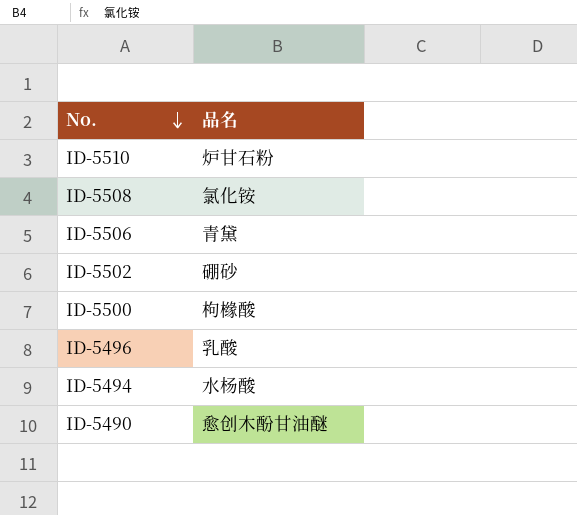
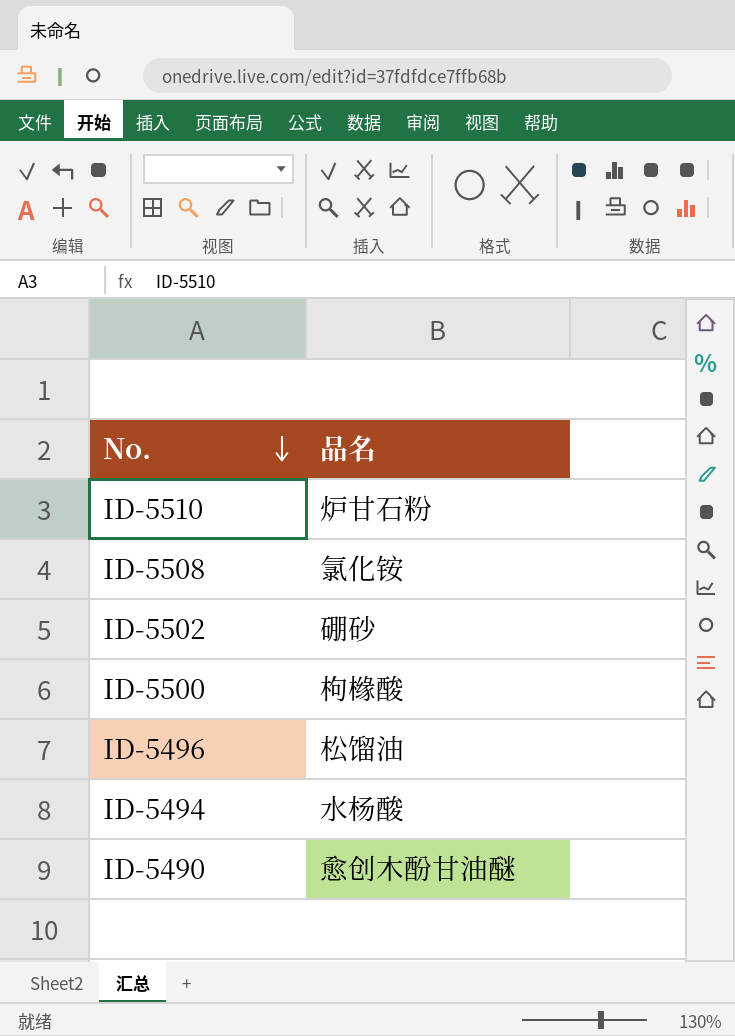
row ID-5506: 青黛 -> none
ID-5496 | 品名: 乳酸 -> 松馏油

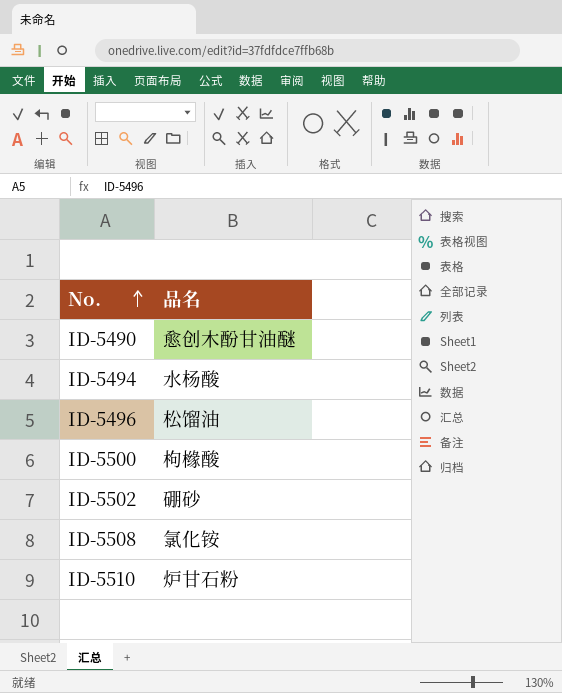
row order: No. descending -> No. ascending

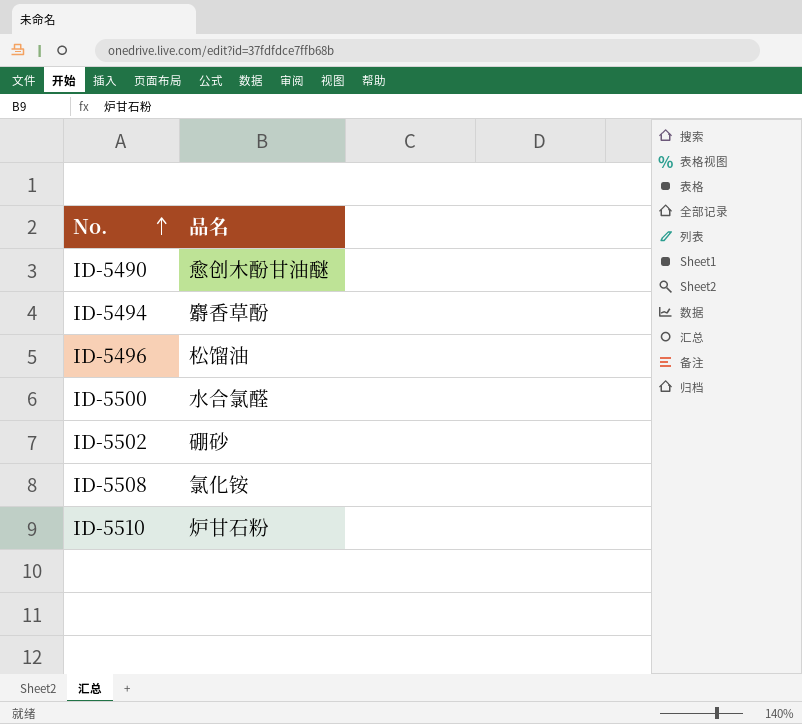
ID-5494 | 品名: 水杨酸 -> 麝香草酚
ID-5500 | 品名: 枸橼酸 -> 水合氯醛

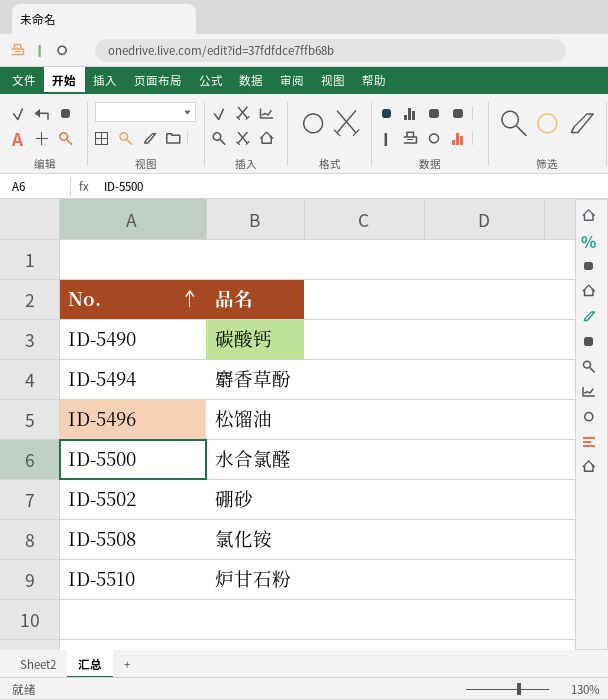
ID-5490 | 品名: 愈创木酚甘油醚 -> 碳酸钙

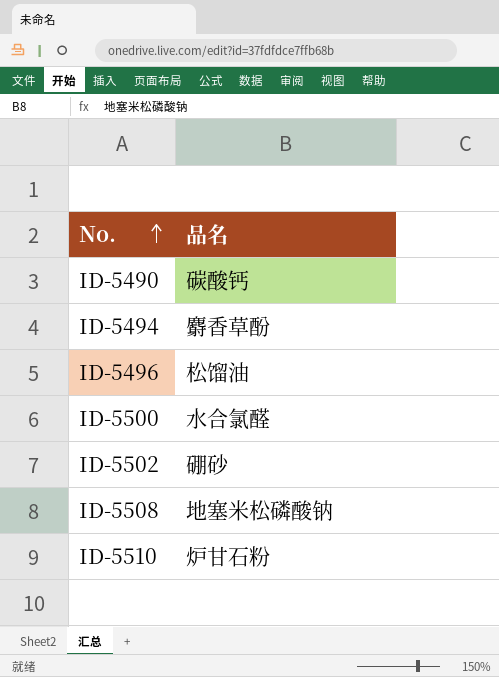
ID-5508 | 品名: 氯化铵 -> 地塞米松磷酸钠

